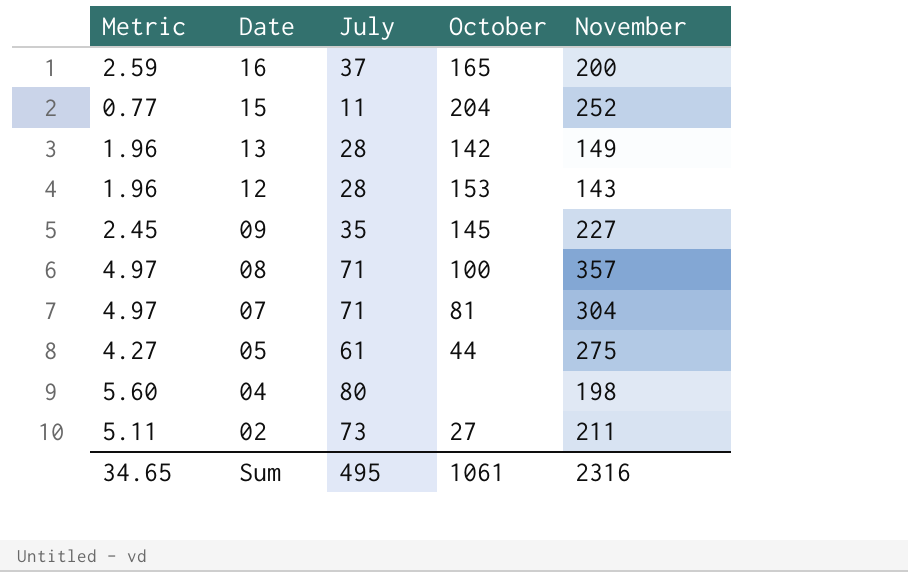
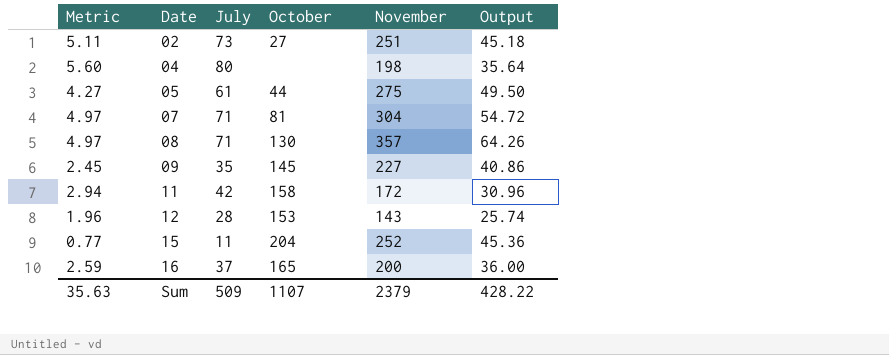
row order: Date descending -> Date ascending
column Output | formula: none -> [November] * 0.18
row 13: 1.96 | 28 | 142 | 149 -> none
02 | November: 211 -> 251
08 | October: 100 -> 130
row 11: none -> 2.94 | 42 | 158 | 172 | 30.96
Sum | Metric: 34.65 -> 35.63
Sum | July: 495 -> 509
Sum | October: 1061 -> 1107
Sum | November: 2316 -> 2379

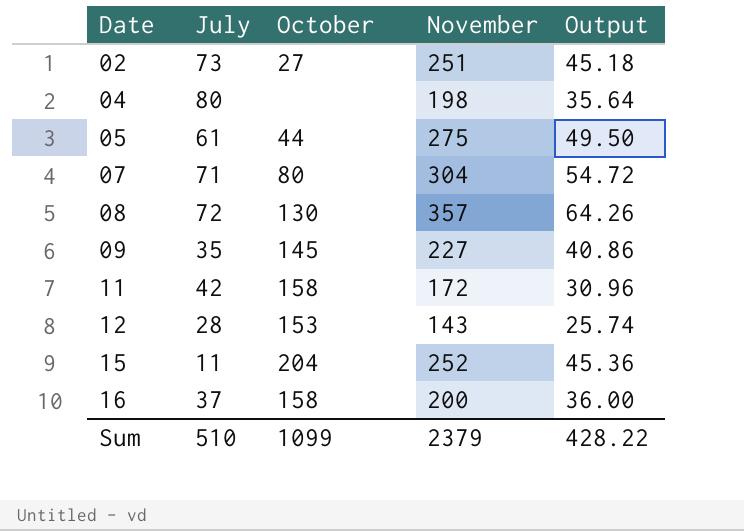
column Metric | formula: [July] * 0.07 -> none
07 | October: 81 -> 80
08 | July: 71 -> 72
16 | October: 165 -> 158
Sum | July: 509 -> 510
Sum | October: 1107 -> 1099

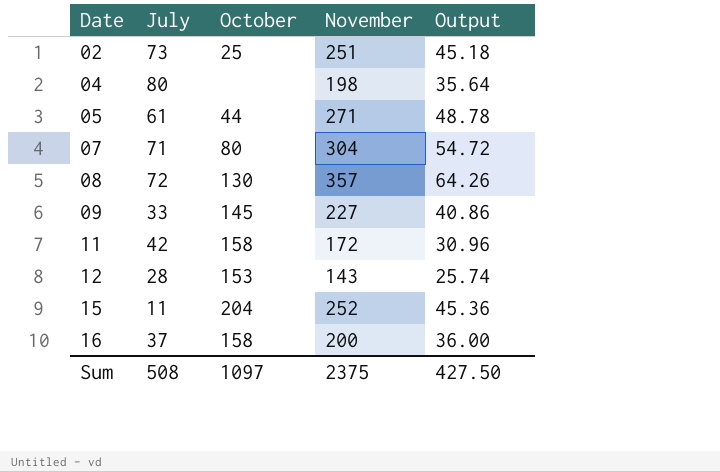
02 | October: 27 -> 25
05 | November: 275 -> 271
05 | Output: 49.50 -> 48.78
09 | July: 35 -> 33
Sum | July: 510 -> 508
Sum | October: 1099 -> 1097
Sum | November: 2379 -> 2375
Sum | Output: 428.22 -> 427.50

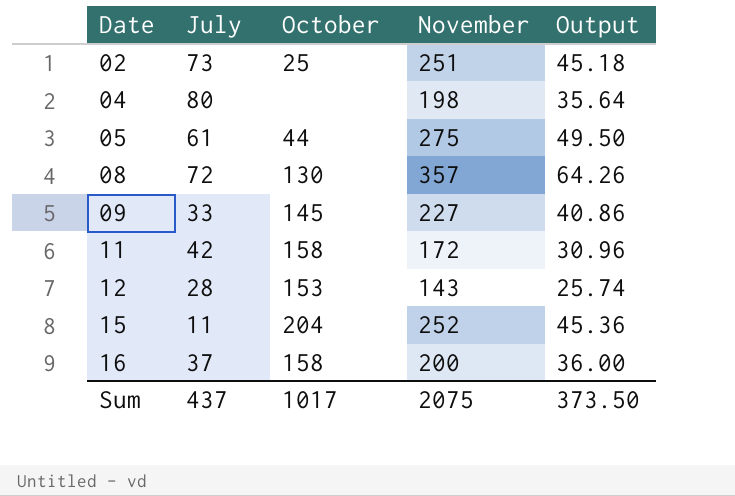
row 07: 71 | 80 | 304 | 54.72 -> none
05 | November: 271 -> 275
05 | Output: 48.78 -> 49.50
Sum | July: 508 -> 437
Sum | October: 1097 -> 1017
Sum | November: 2375 -> 2075
Sum | Output: 427.50 -> 373.50

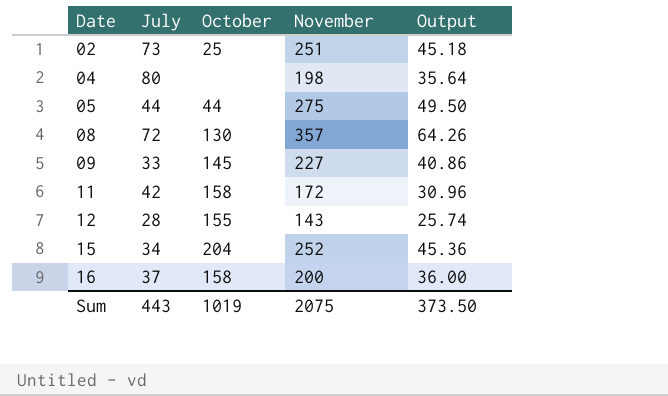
05 | July: 61 -> 44
12 | October: 153 -> 155
15 | July: 11 -> 34
Sum | July: 437 -> 443
Sum | October: 1017 -> 1019

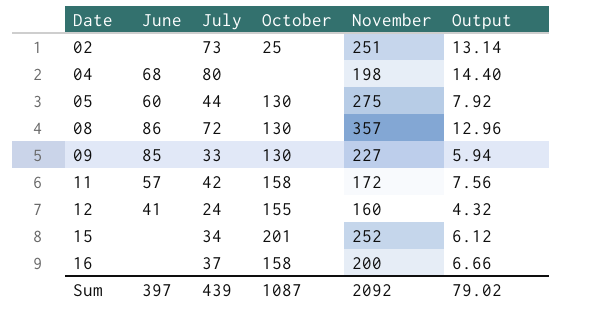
column June | position: none -> 2
column Output | formula: [November] * 0.18 -> [July] * 0.18
05 | October: 44 -> 130
09 | October: 145 -> 130
12 | July: 28 -> 24
12 | November: 143 -> 160
15 | October: 204 -> 201
Sum | July: 443 -> 439
Sum | October: 1019 -> 1087
Sum | November: 2075 -> 2092
Sum | Output: 373.50 -> 79.02

